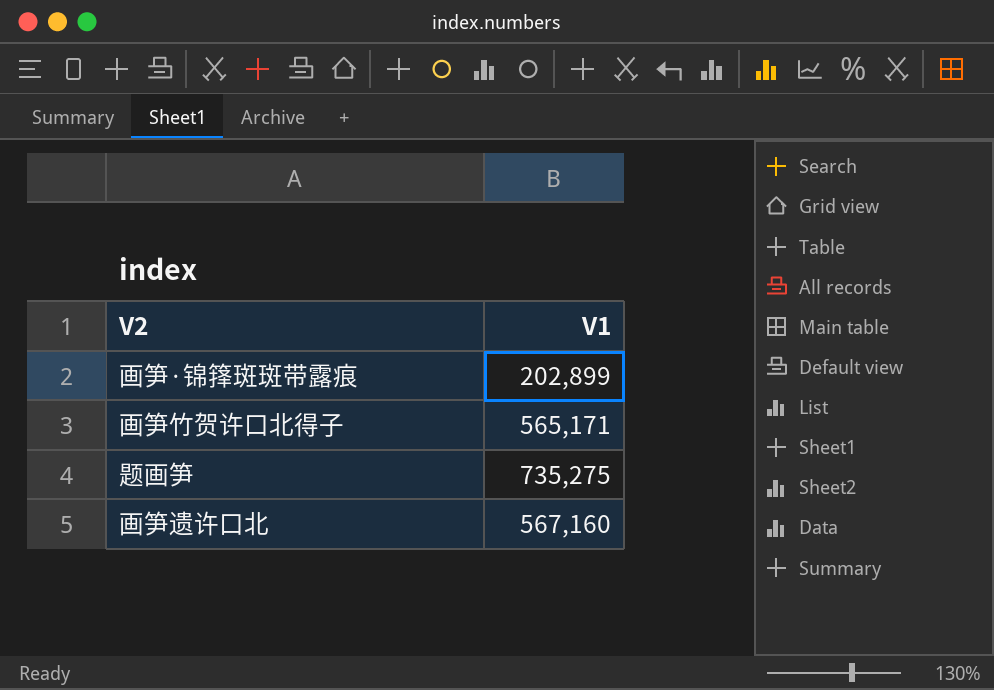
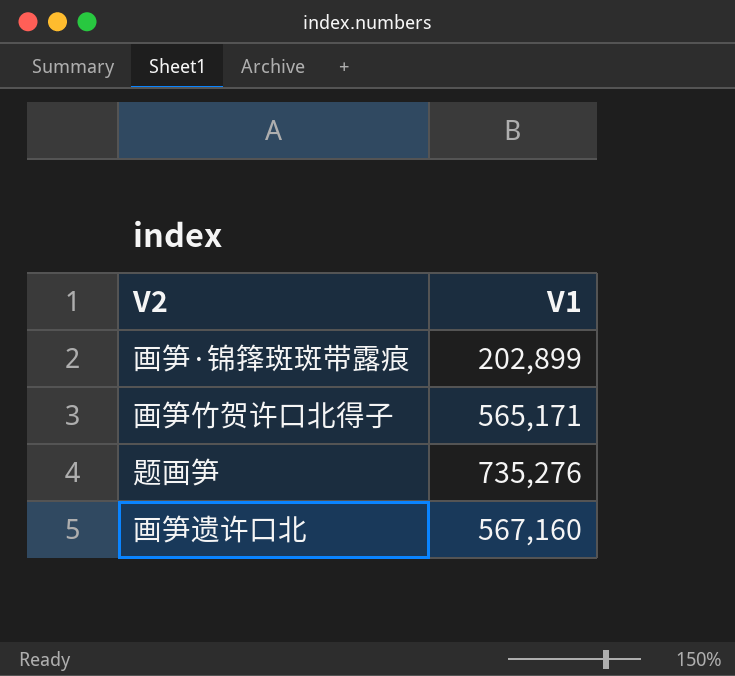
题画笋 | V1: 735,275 -> 735,276

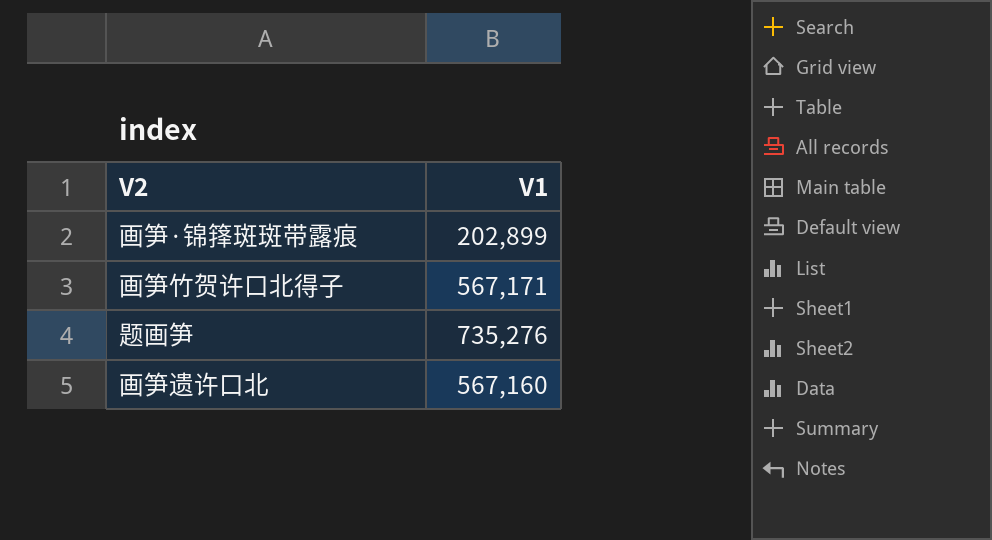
画笋竹贺许口北得子 | V1: 565,171 -> 567,171

